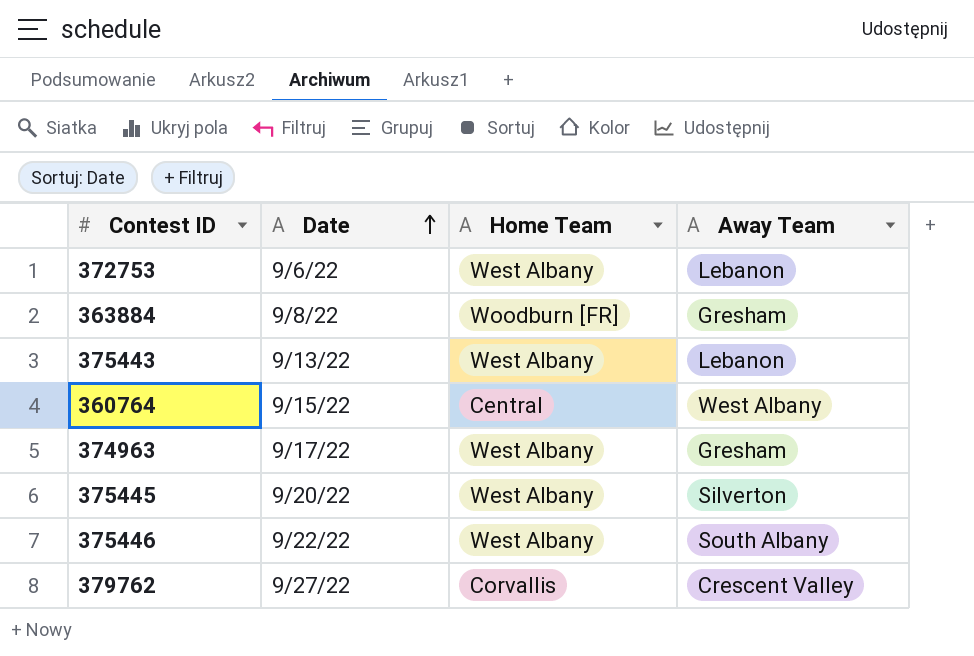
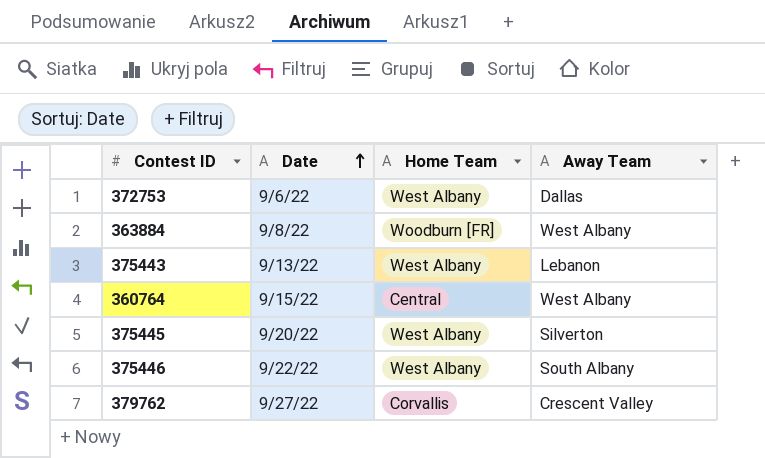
row 374963: 9/17/22 | West Albany | Gresham -> none
372753 | Away Team: Lebanon -> Dallas
363884 | Away Team: Gresham -> West Albany

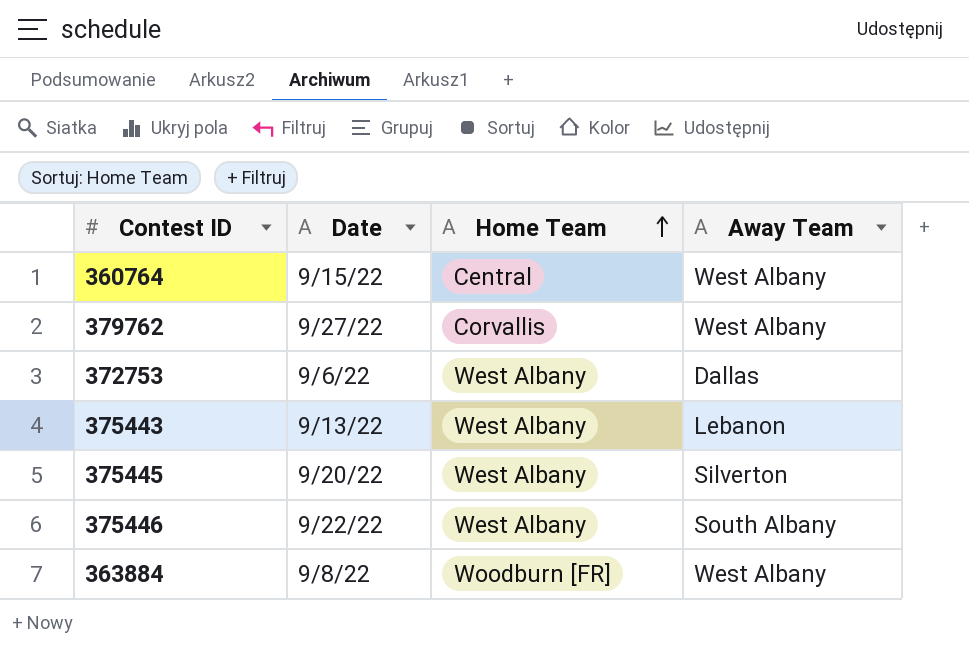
row order: Date ascending -> Home Team ascending
379762 | Away Team: Crescent Valley -> West Albany

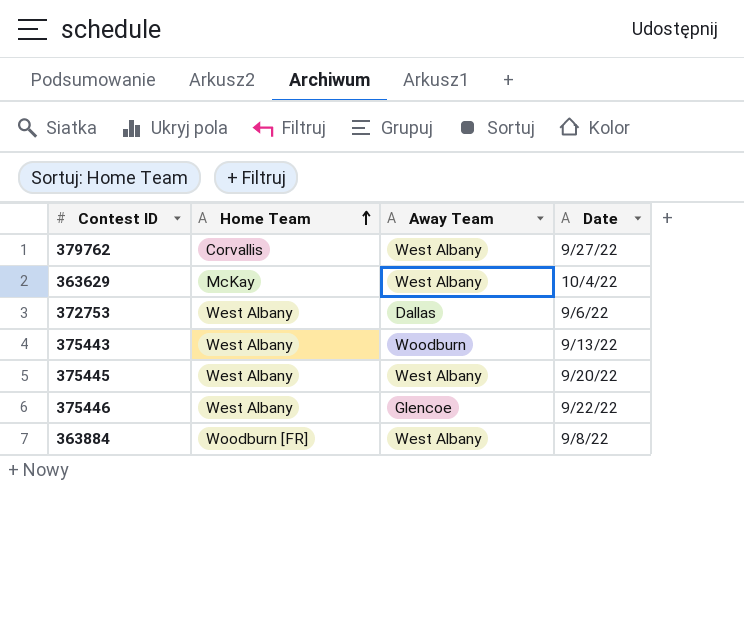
column Date | position: 2 -> 4
row 360764: 9/15/22 | Central | West Albany -> none
row 363629: none -> McKay | West Albany | 10/4/22
375443 | Away Team: Lebanon -> Woodburn
375445 | Away Team: Silverton -> West Albany
375446 | Away Team: South Albany -> Glencoe

